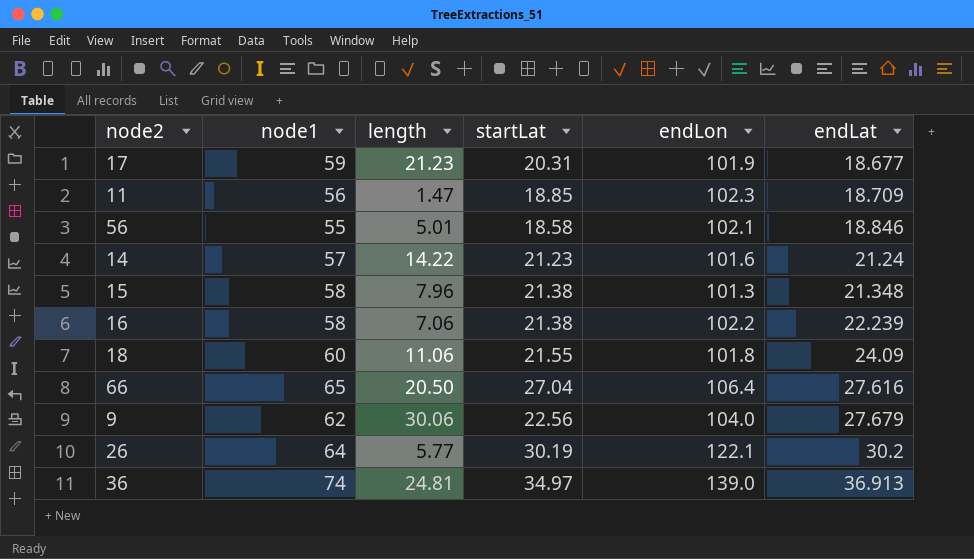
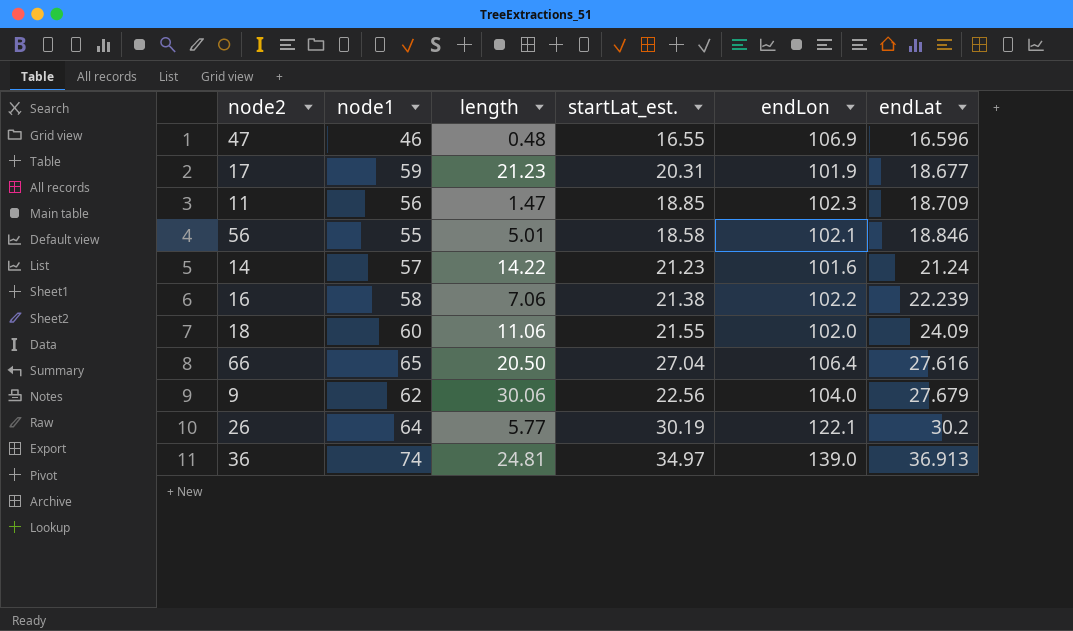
column name: startLat -> startLat_est.
row 15: 58 | 7.96 | 21.38 | 101.3 | 21.348 -> none
row 47: none -> 46 | 0.48 | 16.55 | 106.9 | 16.596
18 | endLon: 101.8 -> 102.0

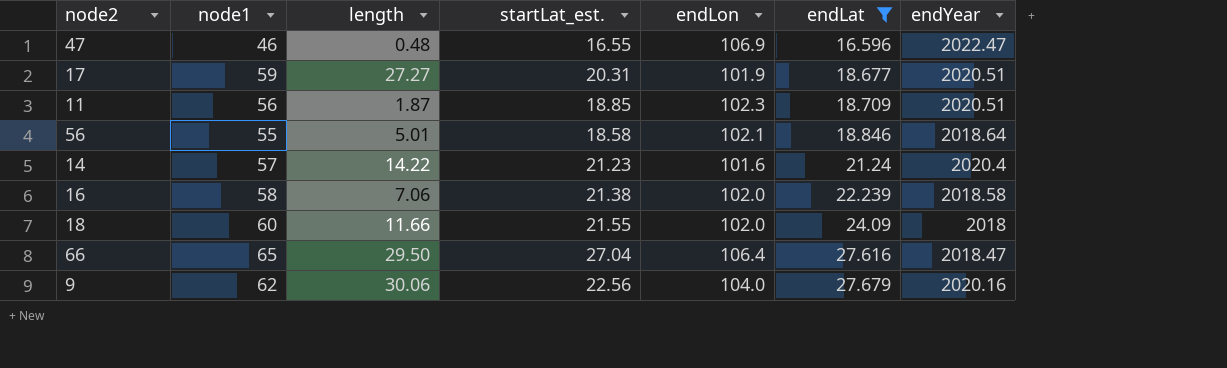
filter: none -> endLat <= 27.679
column endYear | position: none -> 7
17 | length: 21.23 -> 27.27
11 | length: 1.47 -> 1.87
16 | endLon: 102.2 -> 102.0
18 | length: 11.06 -> 11.66
66 | length: 20.50 -> 29.50

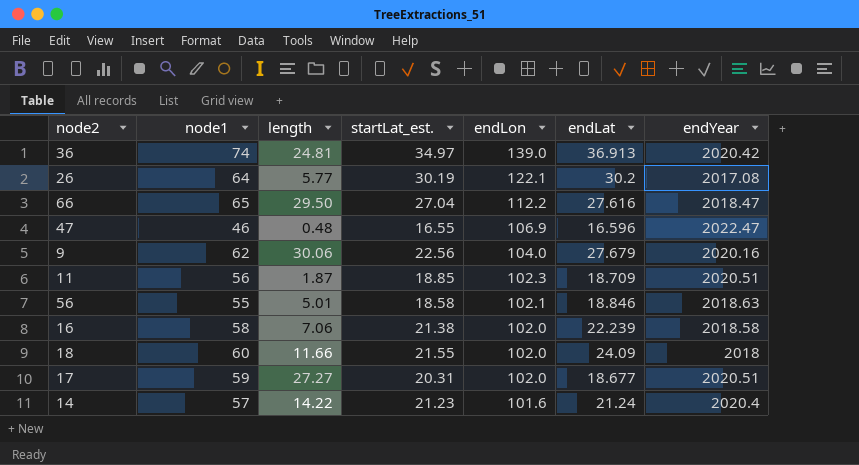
filter: endLat <= 27.679 -> none
row order: endLat ascending -> endLon descending
66 | endLon: 106.4 -> 112.2
56 | endYear: 2018.64 -> 2018.63
17 | endLon: 101.9 -> 102.0

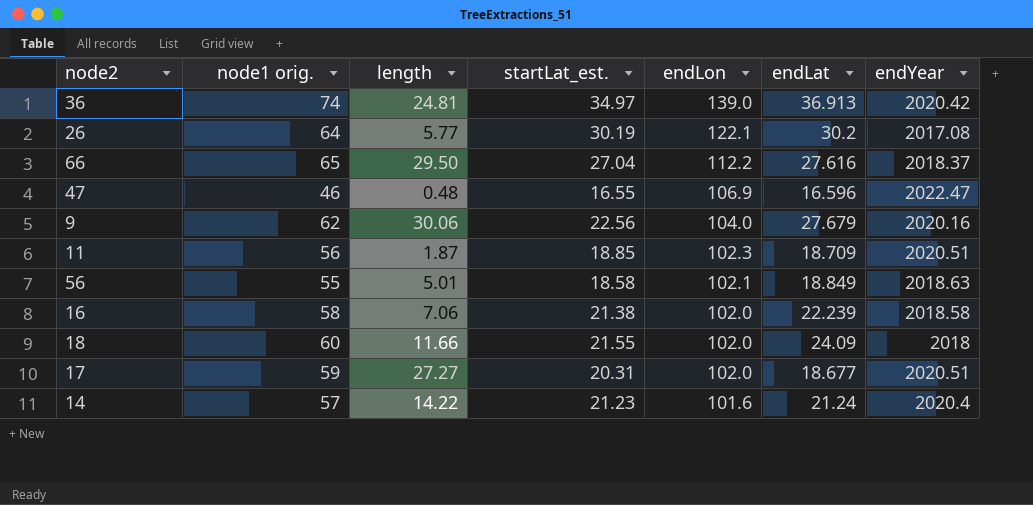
column name: node1 -> node1 orig.
66 | endYear: 2018.47 -> 2018.37
56 | endLat: 18.846 -> 18.849

